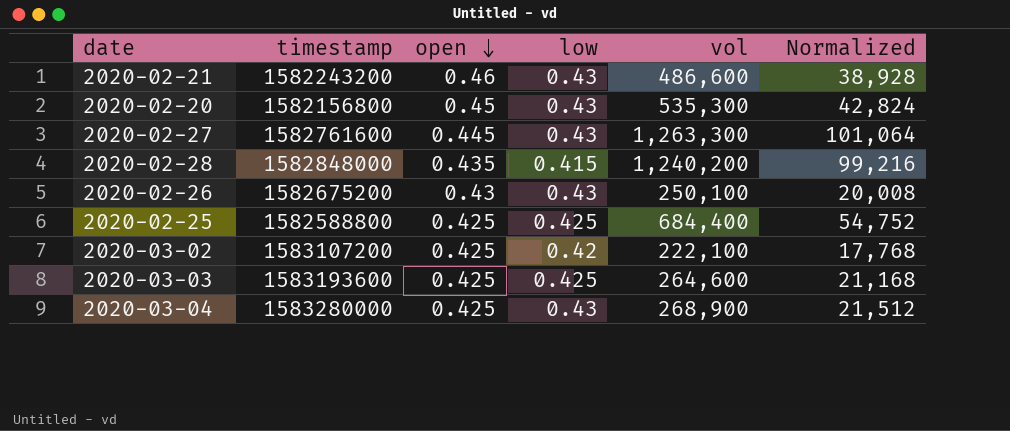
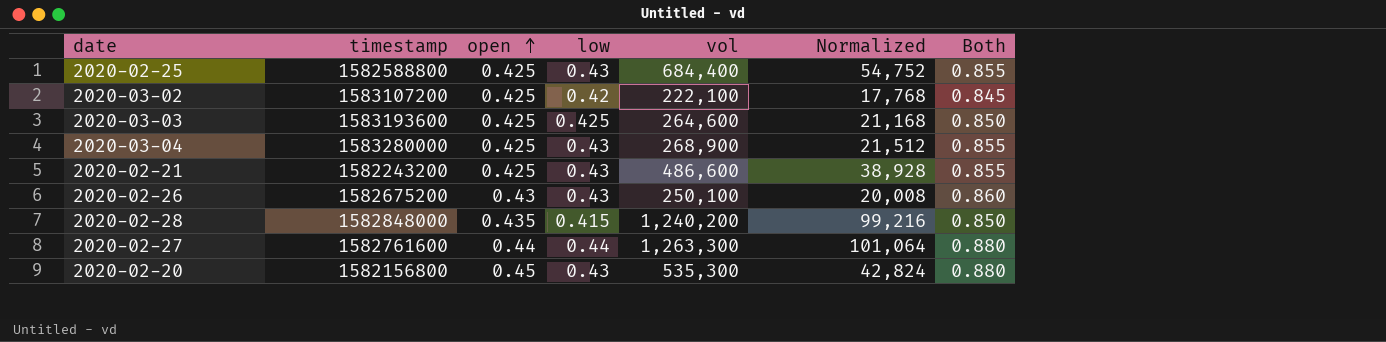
row order: open descending -> open ascending
column Both | formula: none -> [open] + [low]
2020-02-25 | low: 0.425 -> 0.43
2020-02-21 | open: 0.46 -> 0.425
2020-02-27 | open: 0.445 -> 0.44
2020-02-27 | low: 0.43 -> 0.44

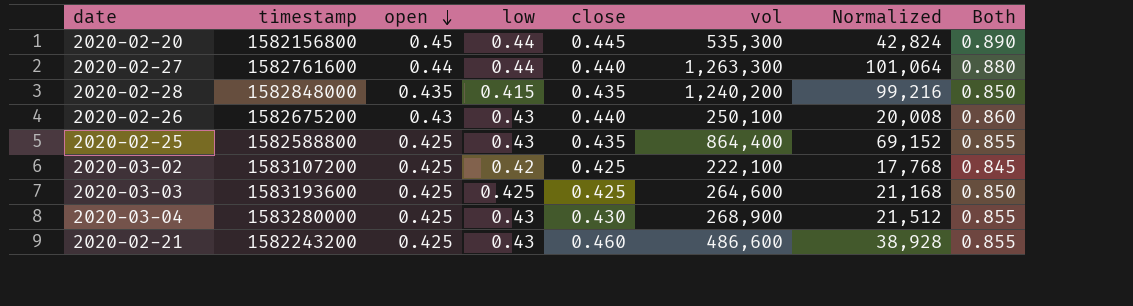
row order: open ascending -> open descending
column close | position: none -> 5
2020-02-20 | low: 0.43 -> 0.44
2020-02-20 | Both: 0.880 -> 0.890
2020-02-25 | vol: 684,400 -> 864,400
2020-02-25 | Normalized: 54,752 -> 69,152

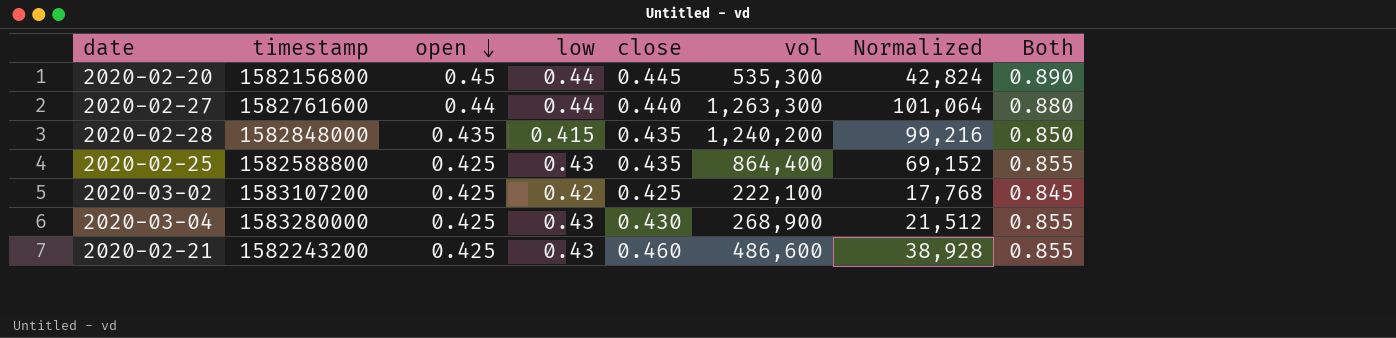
row 2020-02-26: 1582675200 | 0.43 | 0.43 | 0.440 | 250,100 | 20,008 | 0.860 -> none
row 2020-03-03: 1583193600 | 0.425 | 0.425 | 0.425 | 264,600 | 21,168 | 0.850 -> none

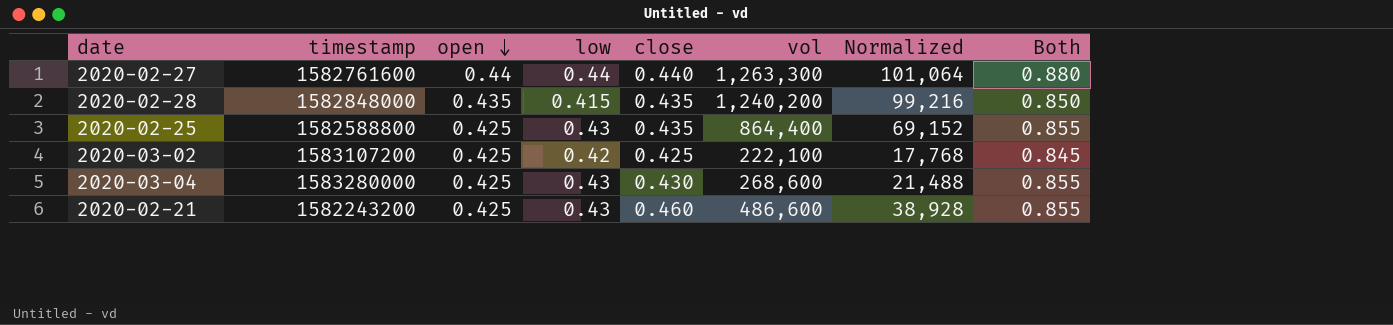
row 2020-02-20: 1582156800 | 0.45 | 0.44 | 0.445 | 535,300 | 42,824 | 0.890 -> none
2020-03-04 | vol: 268,900 -> 268,600
2020-03-04 | Normalized: 21,512 -> 21,488

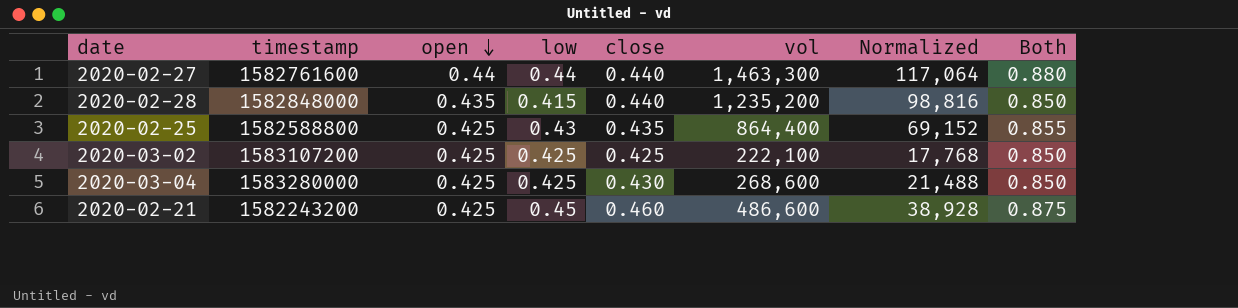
2020-02-27 | vol: 1,263,300 -> 1,463,300
2020-02-27 | Normalized: 101,064 -> 117,064
2020-02-28 | close: 0.435 -> 0.440
2020-02-28 | vol: 1,240,200 -> 1,235,200
2020-02-28 | Normalized: 99,216 -> 98,816
2020-03-02 | low: 0.42 -> 0.425
2020-03-02 | Both: 0.845 -> 0.850
2020-03-04 | low: 0.43 -> 0.425
2020-03-04 | Both: 0.855 -> 0.850
2020-02-21 | low: 0.43 -> 0.45
2020-02-21 | Both: 0.855 -> 0.875

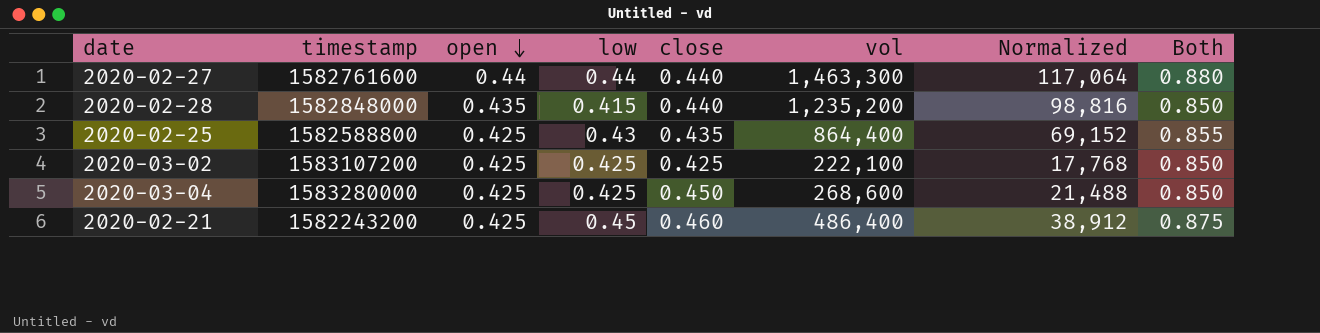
2020-03-04 | close: 0.430 -> 0.450
2020-02-21 | vol: 486,600 -> 486,400
2020-02-21 | Normalized: 38,928 -> 38,912

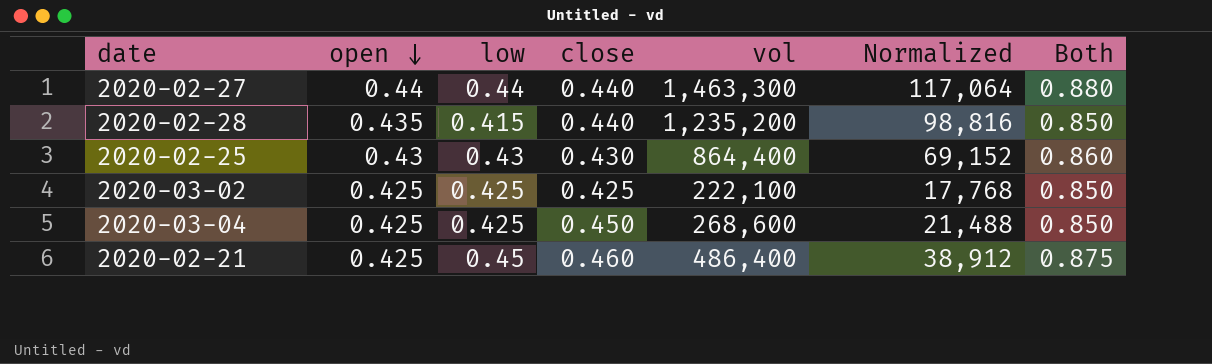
column timestamp | position: 2 -> none
2020-02-25 | open: 0.425 -> 0.43
2020-02-25 | close: 0.435 -> 0.430
2020-02-25 | Both: 0.855 -> 0.860

